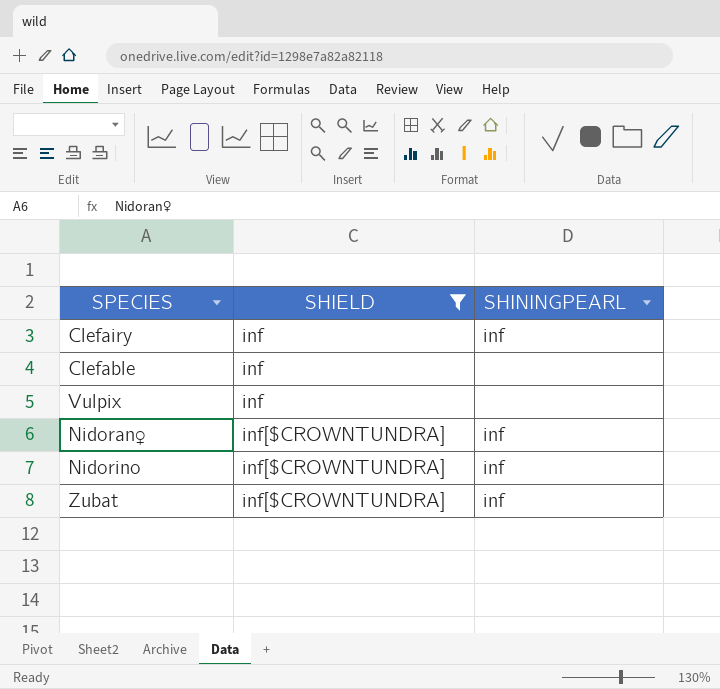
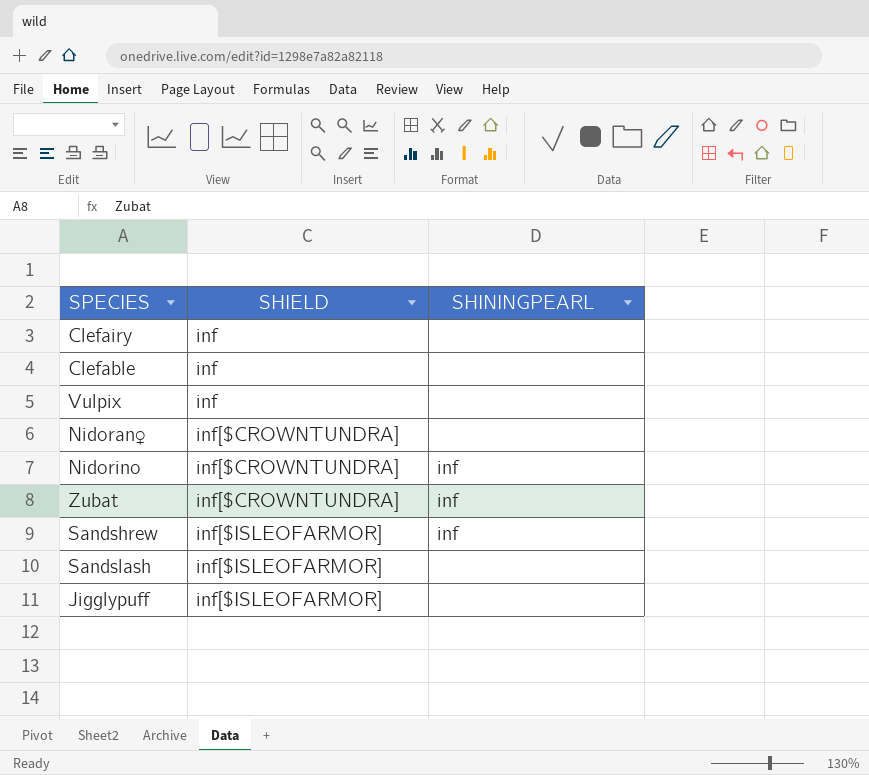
filter: SHIELD != inf[$ISLEOFARMOR] -> none
Clefairy | SHININGPEARL: inf -> none
Nidoran♀ | SHININGPEARL: inf -> none

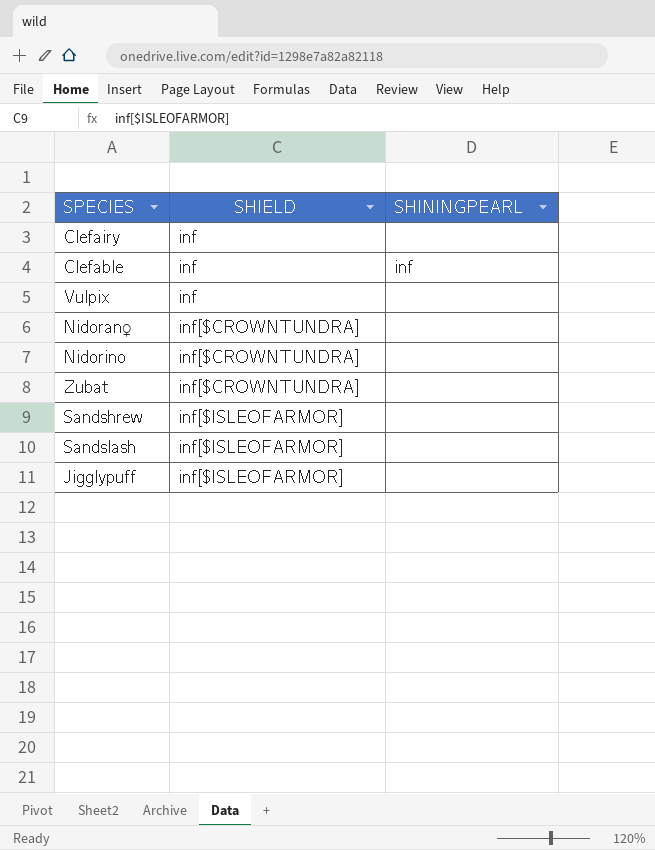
Clefable | SHININGPEARL: none -> inf
Nidorino | SHININGPEARL: inf -> none
Zubat | SHININGPEARL: inf -> none
Sandshrew | SHININGPEARL: inf -> none

